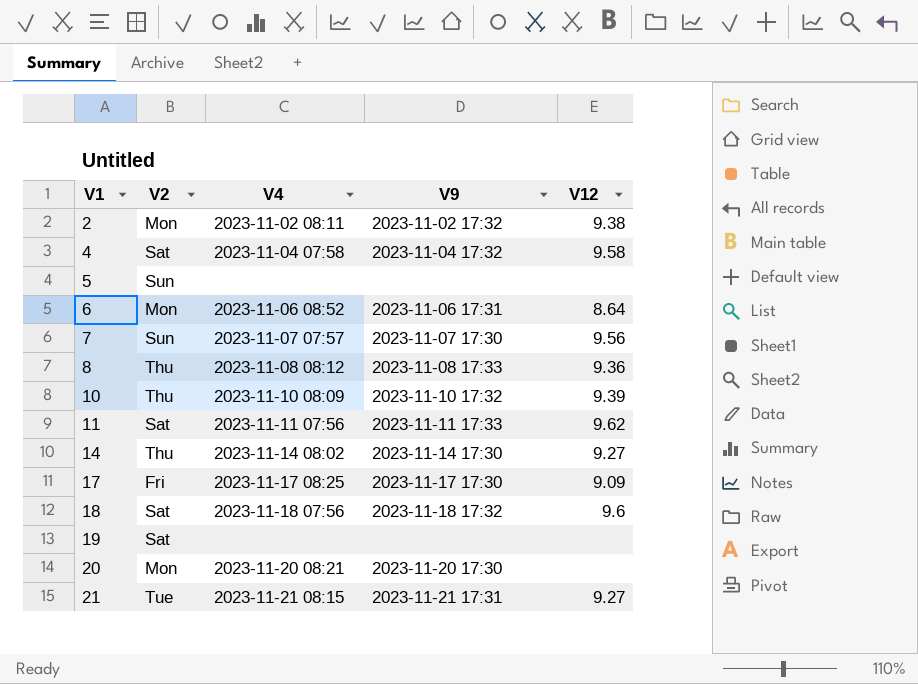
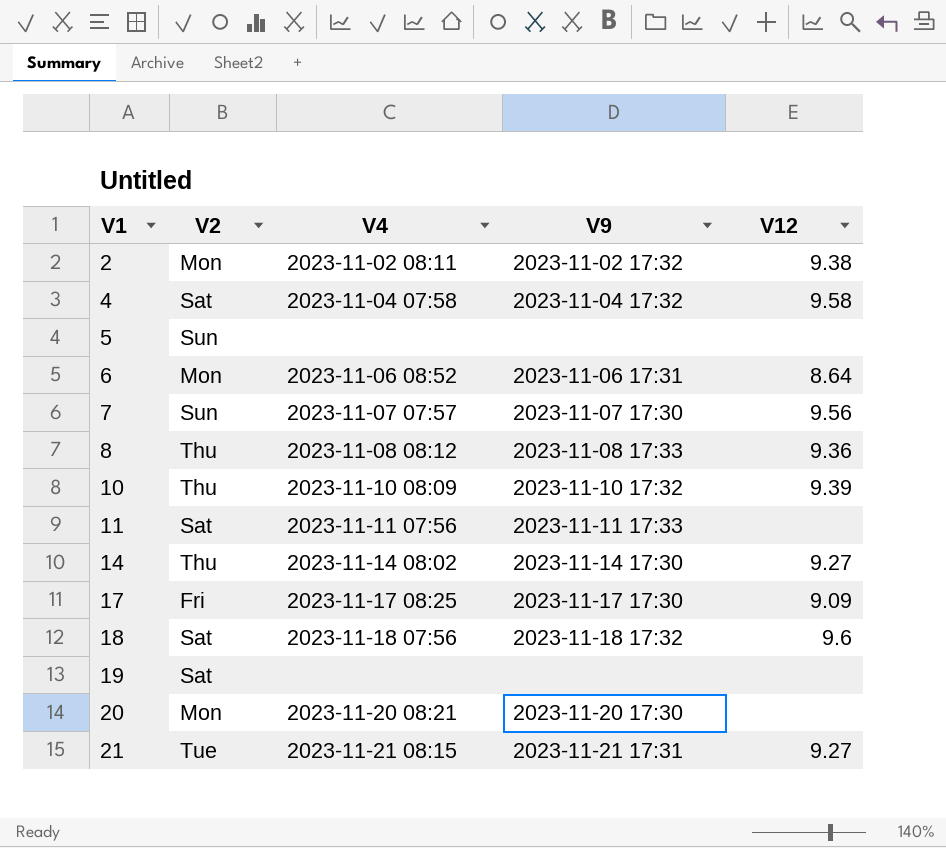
11 | V12: 9.62 -> none

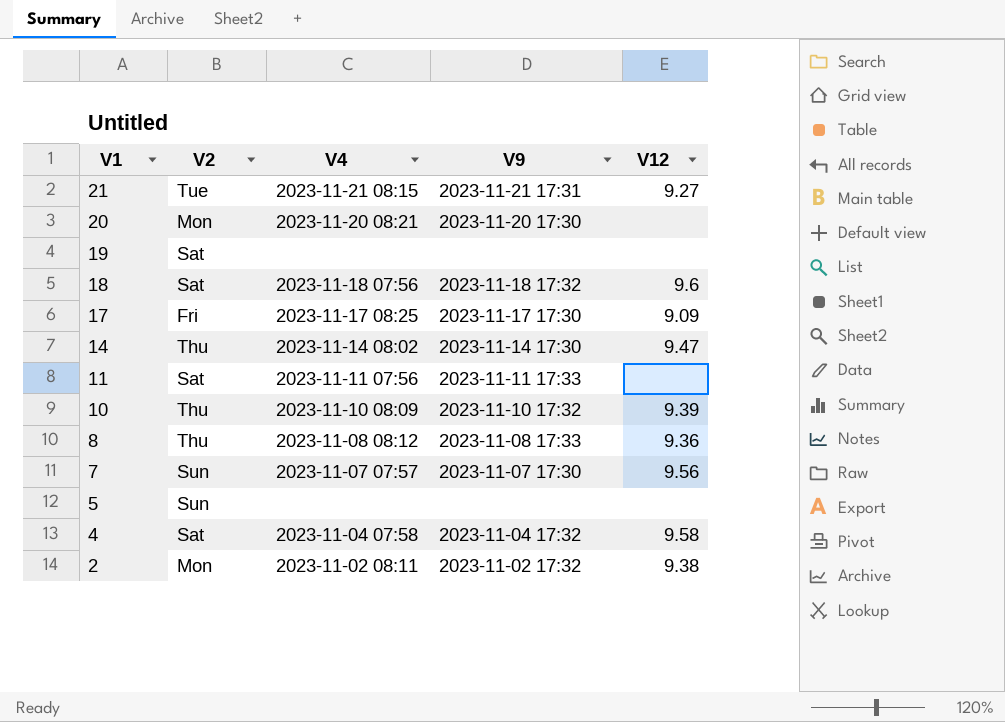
row order: V1 ascending -> V1 descending
row 6: Mon | 2023-11-06 08:52 | 2023-11-06 17:31 | 8.64 -> none
14 | V12: 9.27 -> 9.47

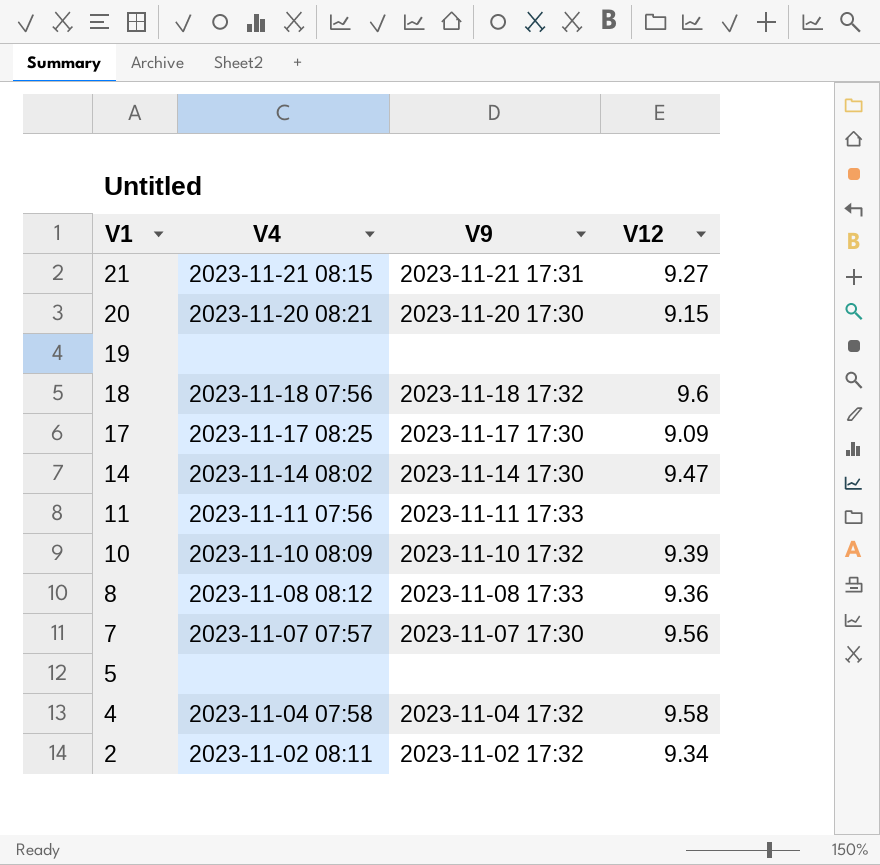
column V2 | position: 2 -> none
20 | V12: none -> 9.15
2 | V12: 9.38 -> 9.34

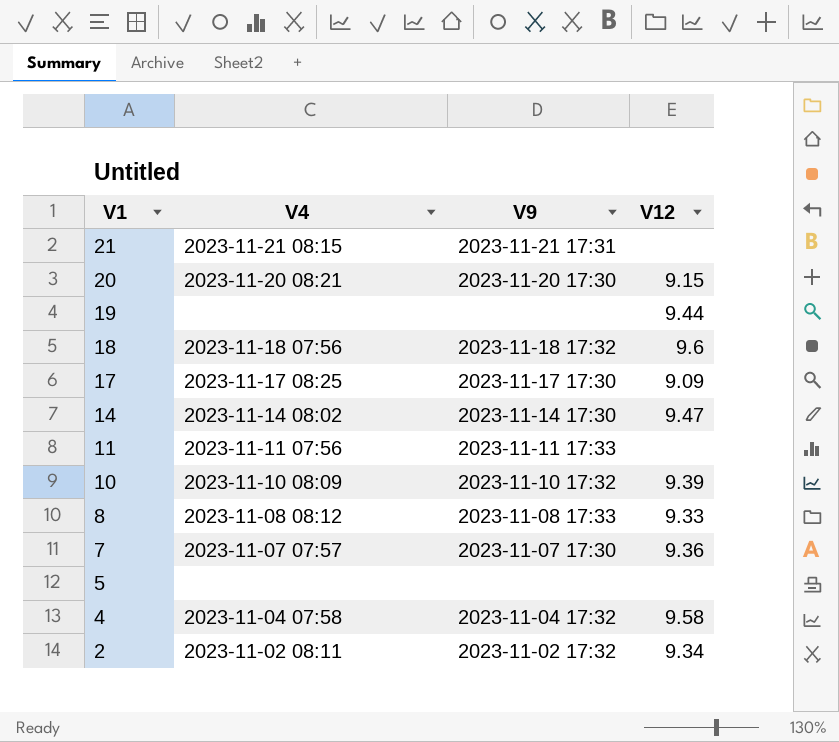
21 | V12: 9.27 -> none
19 | V12: none -> 9.44
8 | V12: 9.36 -> 9.33
7 | V12: 9.56 -> 9.36

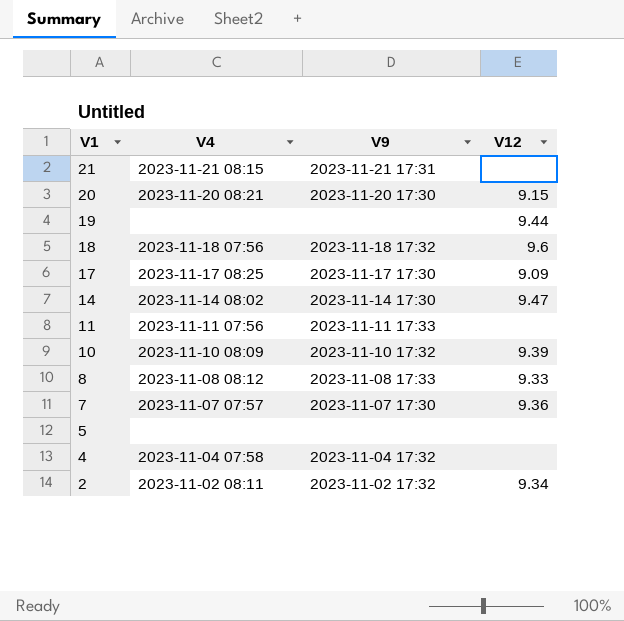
4 | V12: 9.58 -> none

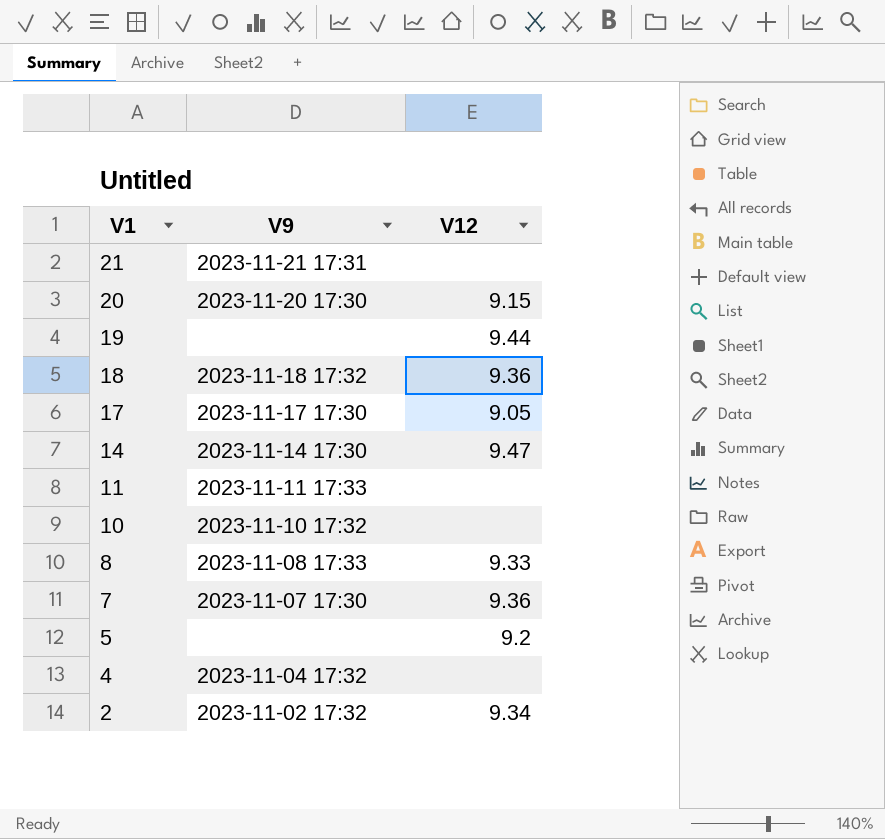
column V4 | position: 2 -> none
18 | V12: 9.6 -> 9.36
17 | V12: 9.09 -> 9.05
10 | V12: 9.39 -> none
5 | V12: none -> 9.2

